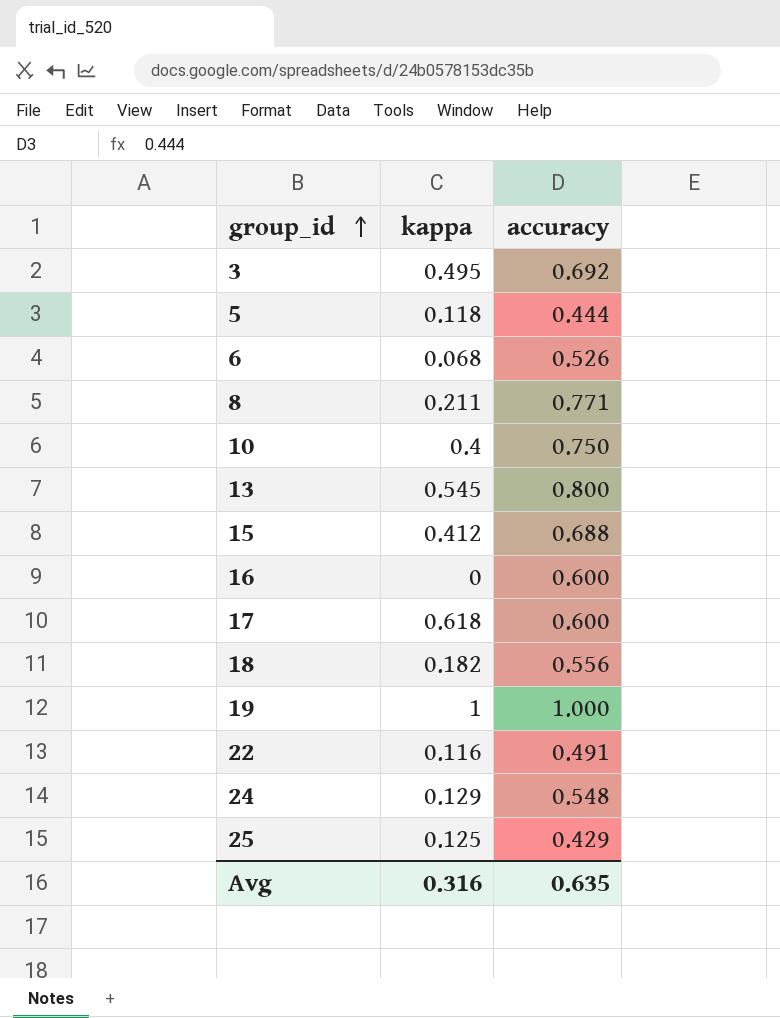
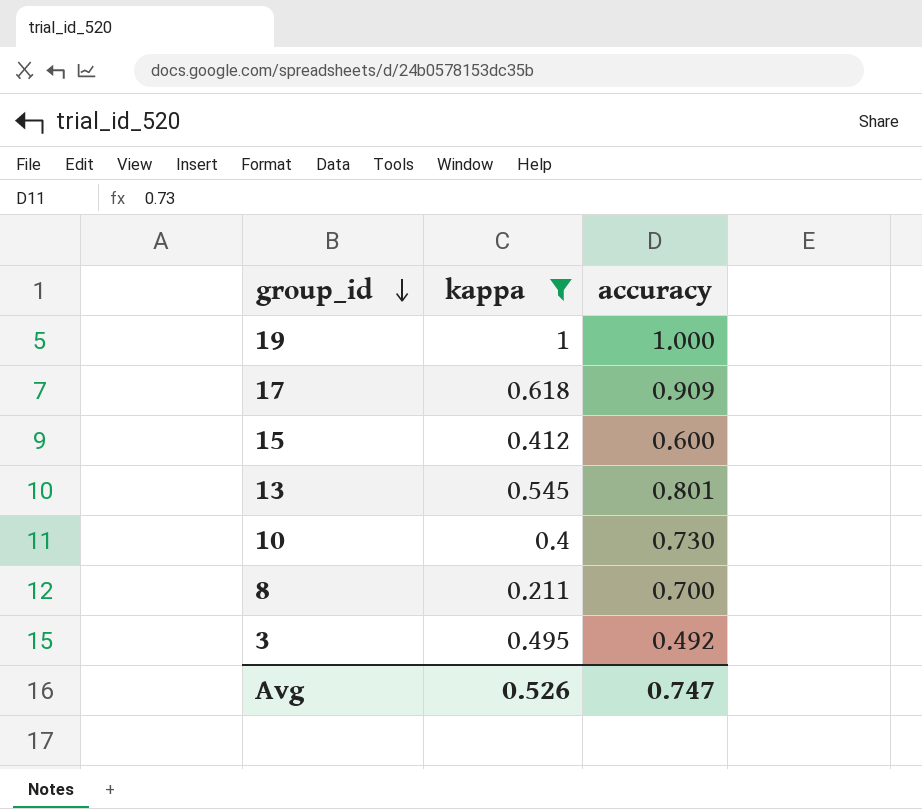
filter: none -> kappa >= 0.211
row order: group_id ascending -> group_id descending
17 | accuracy: 0.600 -> 0.909
15 | accuracy: 0.688 -> 0.600
13 | accuracy: 0.800 -> 0.801
10 | accuracy: 0.750 -> 0.730
8 | accuracy: 0.771 -> 0.700
3 | accuracy: 0.692 -> 0.492
Avg | kappa: 0.316 -> 0.526
Avg | accuracy: 0.635 -> 0.747

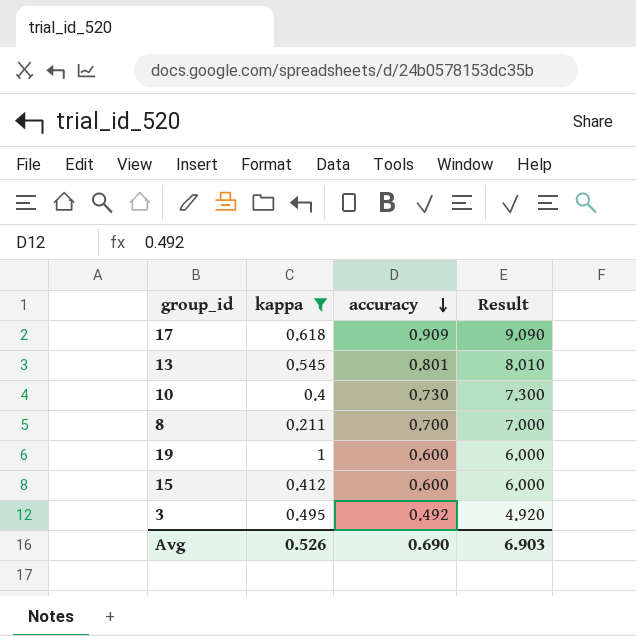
row order: group_id descending -> accuracy descending
column Result | formula: none -> [accuracy] * 10
19 | accuracy: 1.000 -> 0.600
Avg | accuracy: 0.747 -> 0.690

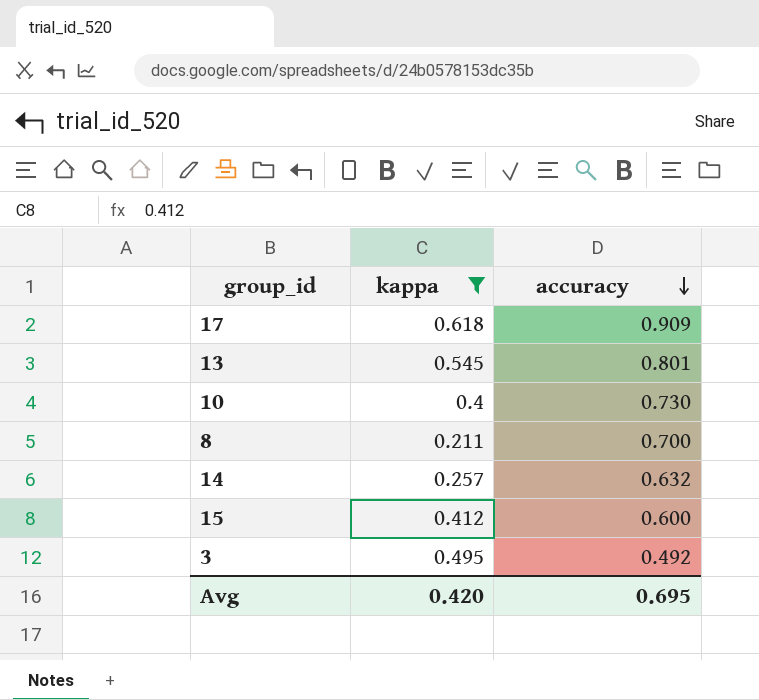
column Result | formula: [accuracy] * 10 -> none
row 19: 1 | 0.600 | 6.000 -> none
row 14: none -> 0.257 | 0.632
Avg | kappa: 0.526 -> 0.420
Avg | accuracy: 0.690 -> 0.695

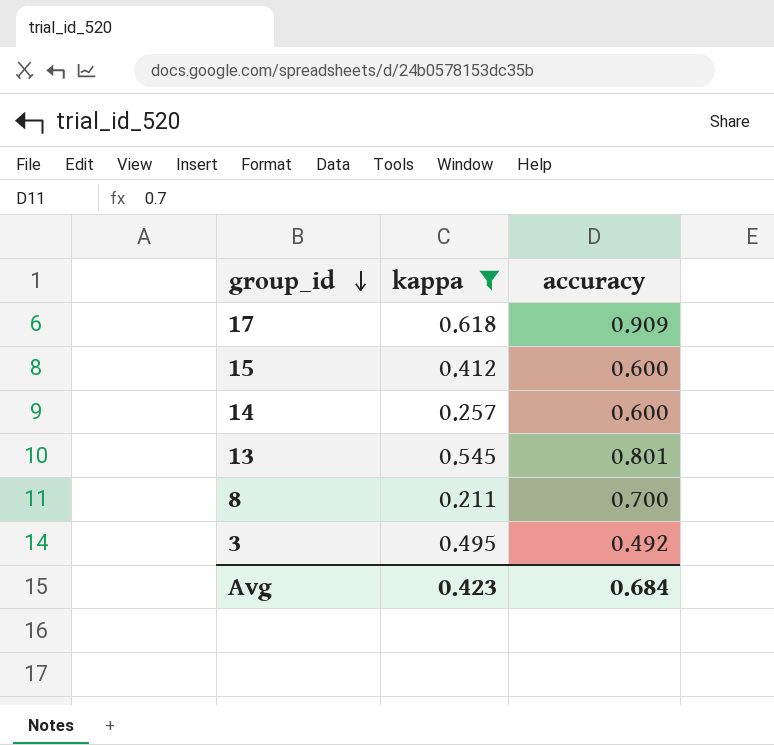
row order: accuracy descending -> group_id descending
row 10: 0.4 | 0.730 -> none
14 | accuracy: 0.632 -> 0.600
Avg | kappa: 0.420 -> 0.423
Avg | accuracy: 0.695 -> 0.684

